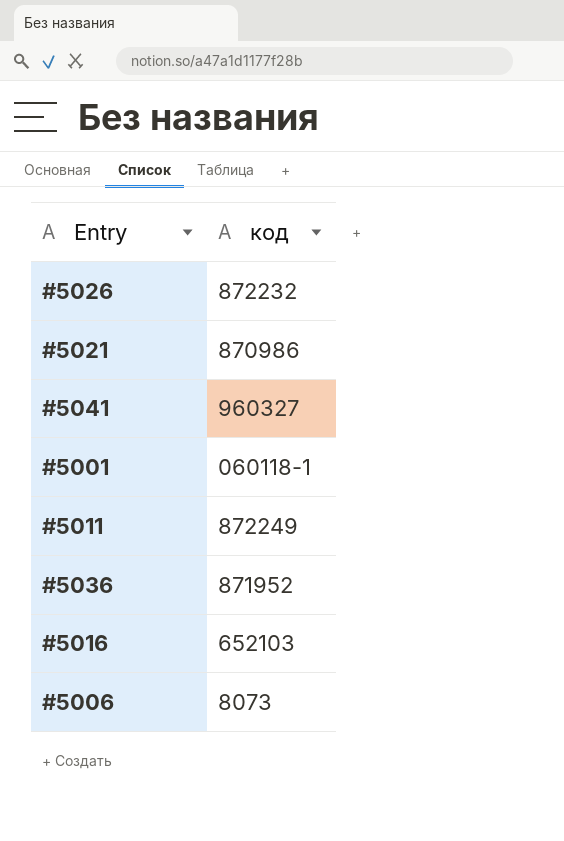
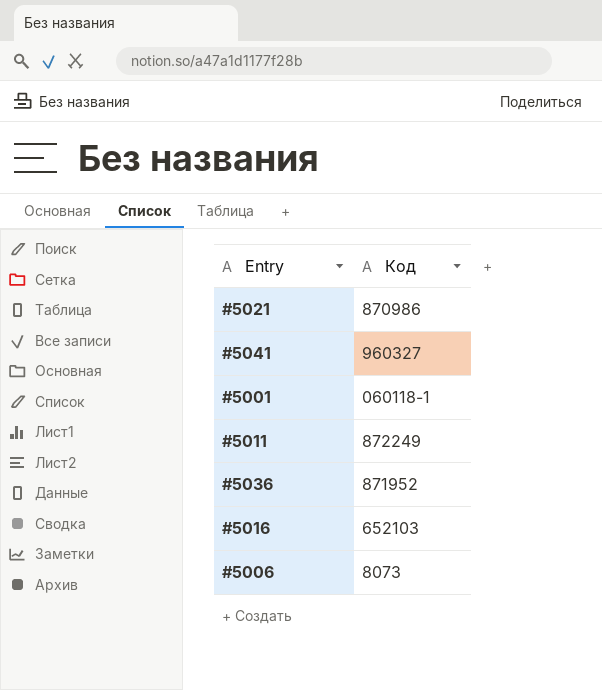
column name: код -> Код
row #5026: 872232 -> none

